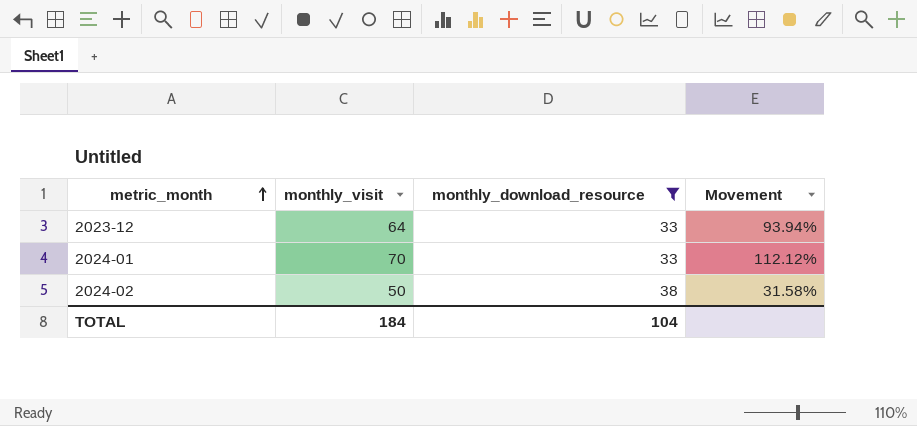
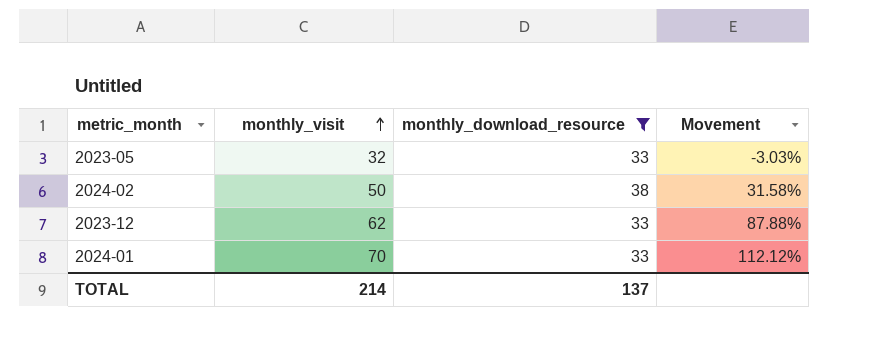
row order: metric_month ascending -> monthly_visit ascending
row 2023-05: none -> 32 | 33 | -3.03%
2023-12 | monthly_visit: 64 -> 62
2023-12 | Movement: 93.94% -> 87.88%
TOTAL | monthly_visit: 184 -> 214
TOTAL | monthly_download_resource: 104 -> 137

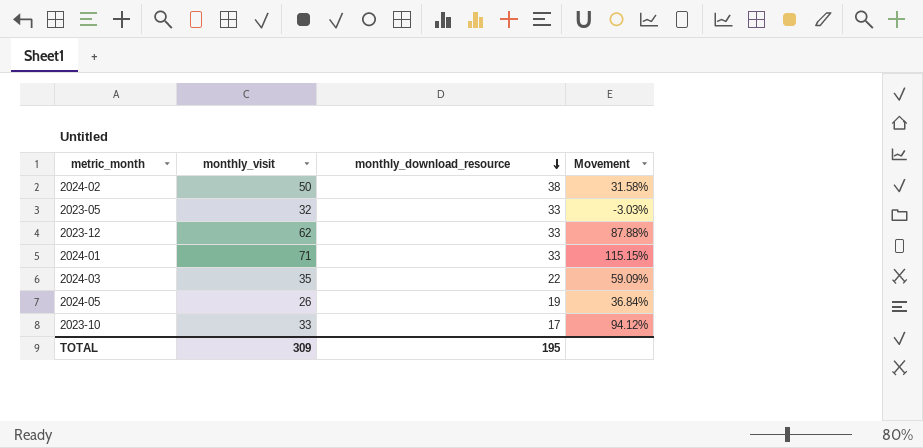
filter: monthly_download_resource >= 33 -> none
row order: monthly_visit ascending -> monthly_download_resource descending
2024-01 | monthly_visit: 70 -> 71
2024-01 | Movement: 112.12% -> 115.15%
TOTAL | monthly_visit: 214 -> 309
TOTAL | monthly_download_resource: 137 -> 195

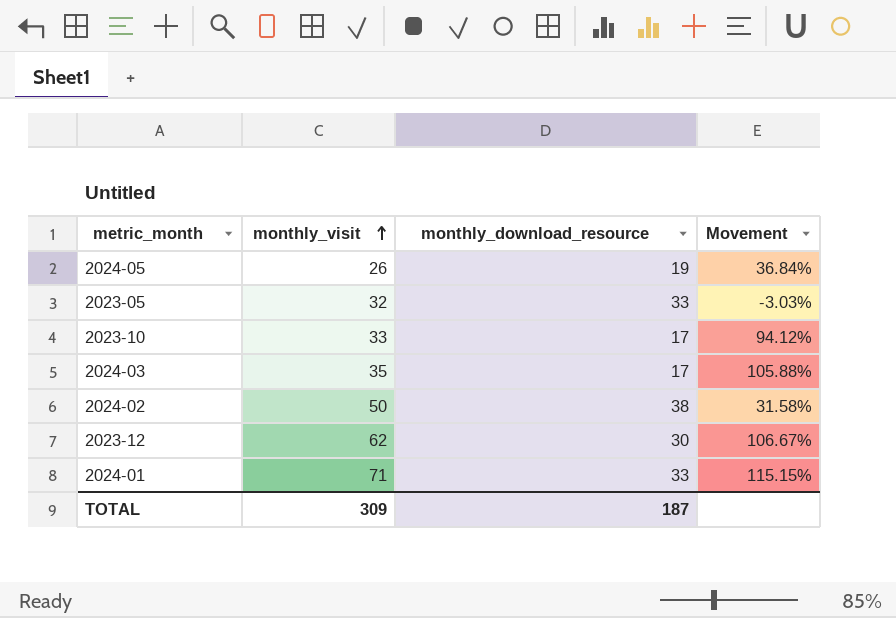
row order: monthly_download_resource descending -> monthly_visit ascending
2024-03 | monthly_download_resource: 22 -> 17
2024-03 | Movement: 59.09% -> 105.88%
2023-12 | monthly_download_resource: 33 -> 30
2023-12 | Movement: 87.88% -> 106.67%
TOTAL | monthly_download_resource: 195 -> 187

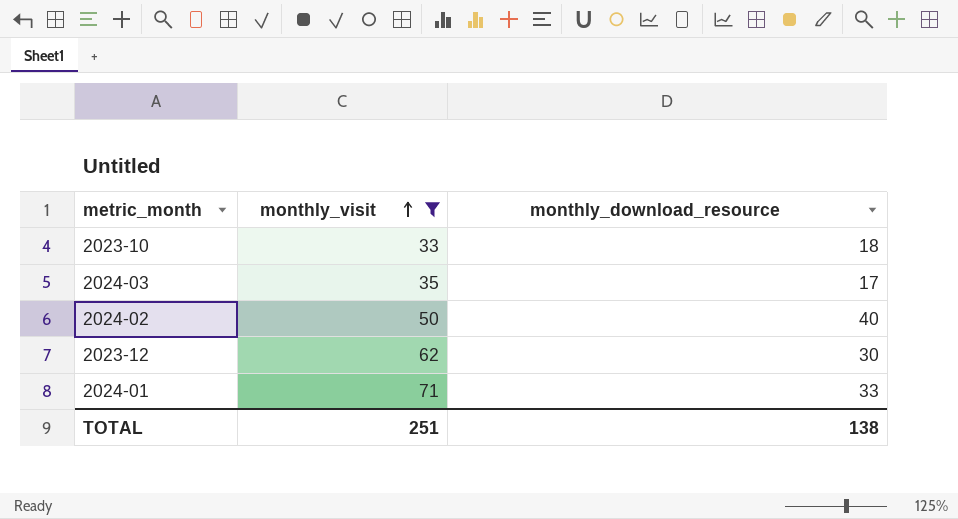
filter: none -> monthly_visit >= 33
column Movement | formula: ([monthly_visit] - [monthly_download_resource]) / [monthly_download_resource] -> none
2023-10 | monthly_download_resource: 17 -> 18
2024-02 | monthly_download_resource: 38 -> 40
TOTAL | monthly_visit: 309 -> 251
TOTAL | monthly_download_resource: 187 -> 138

